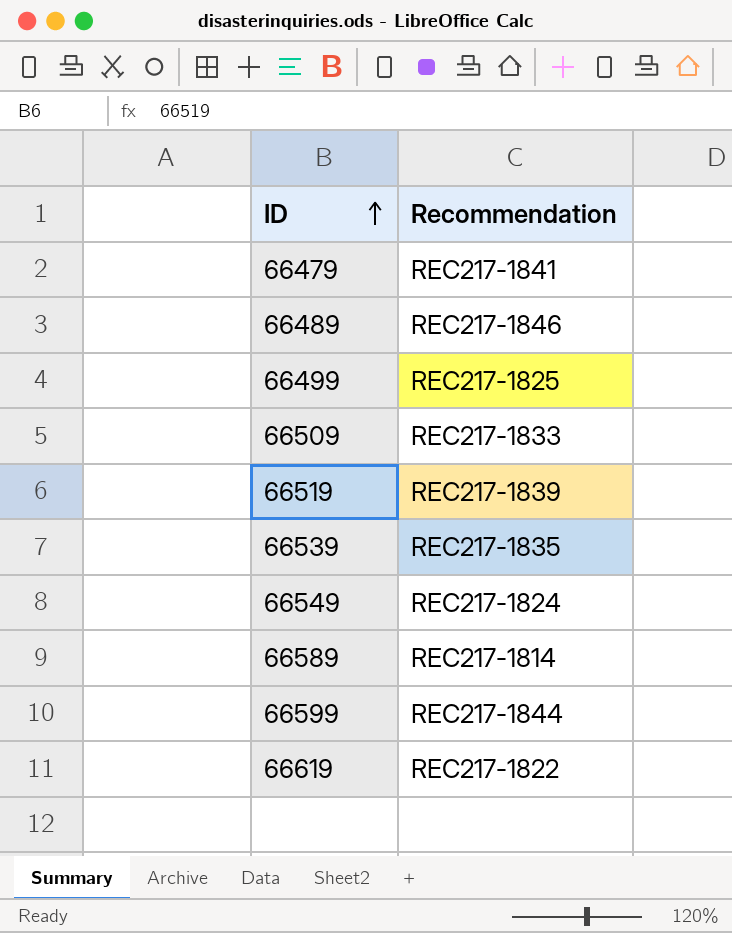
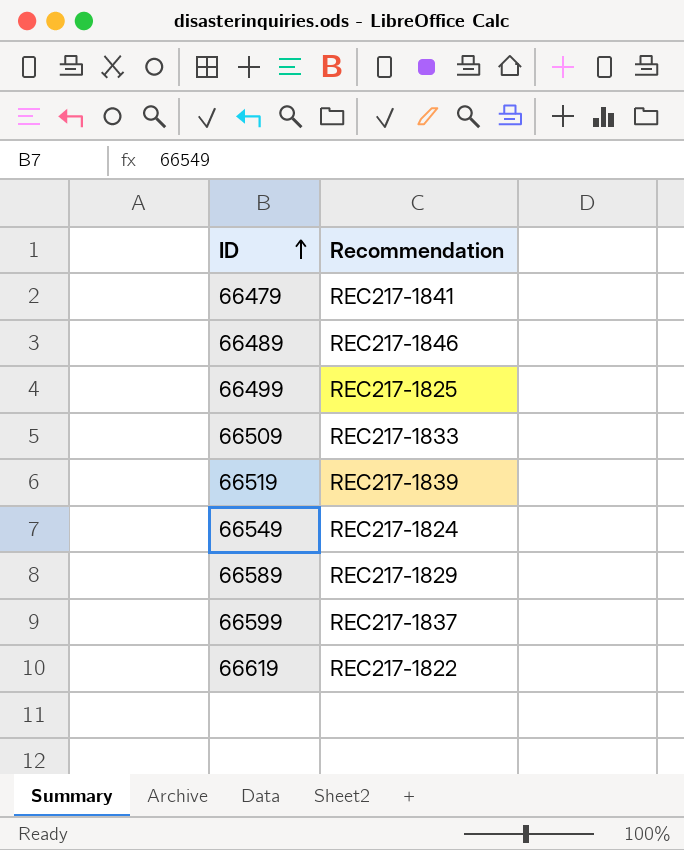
row 66539: REC217-1835 -> none
66589 | Recommendation: REC217-1814 -> REC217-1829
66599 | Recommendation: REC217-1844 -> REC217-1837

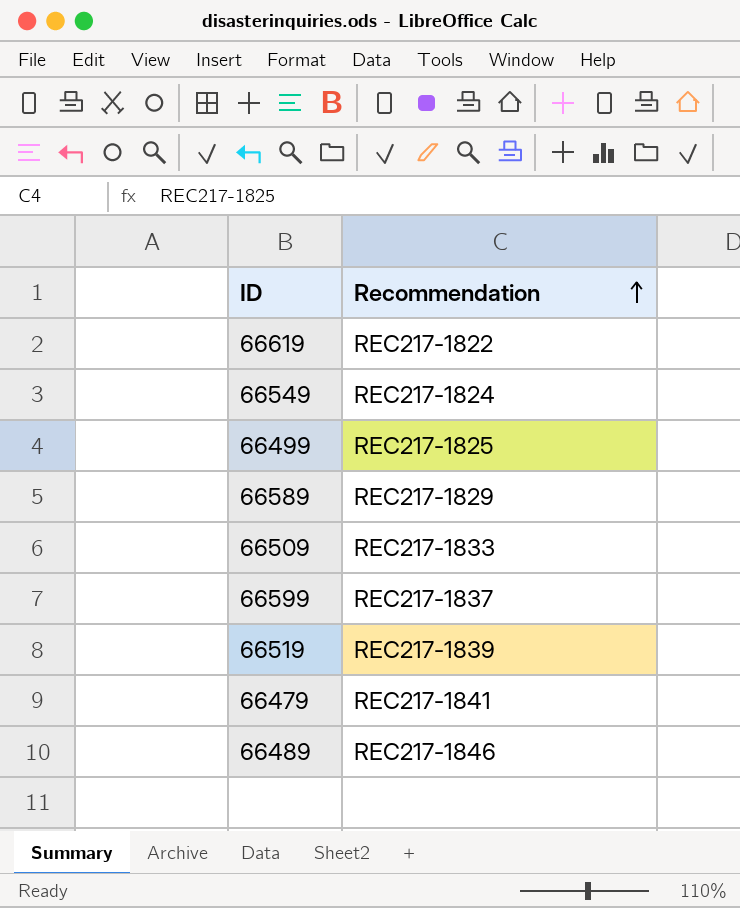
row order: ID ascending -> Recommendation ascending

